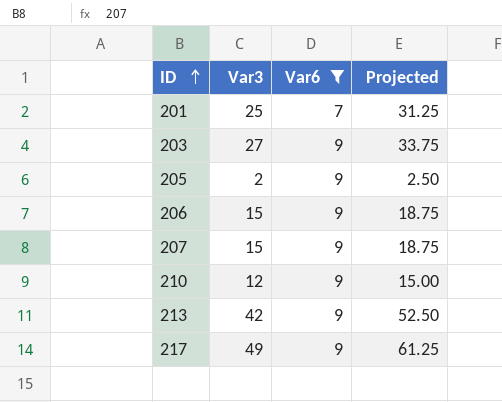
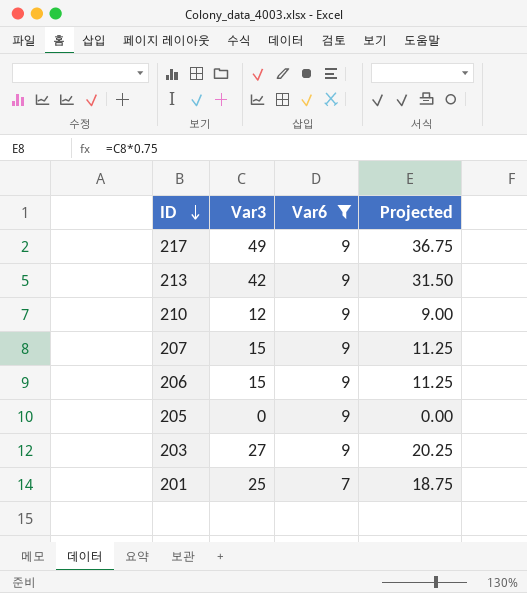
row order: ID ascending -> ID descending
column Projected | formula: [Var3] * 1.25 -> [Var3] * 0.75
205 | Var3: 2 -> 0

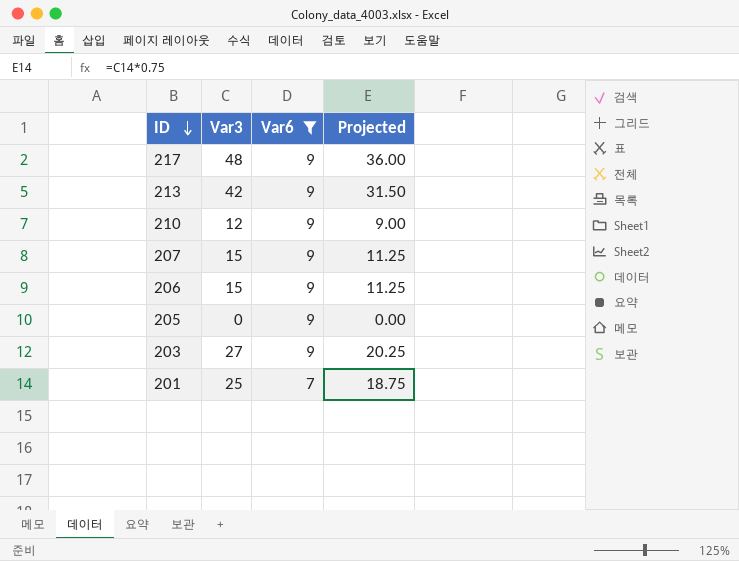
217 | Var3: 49 -> 48
217 | Projected: 36.75 -> 36.00

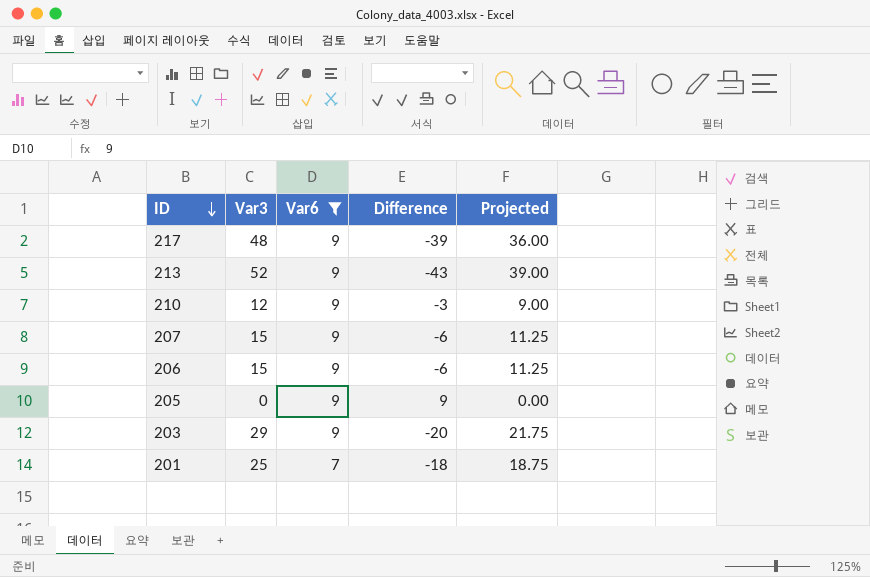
column Difference | formula: none -> [Var6] - [Var3]
213 | Var3: 42 -> 52
213 | Projected: 31.50 -> 39.00
203 | Var3: 27 -> 29
203 | Projected: 20.25 -> 21.75

